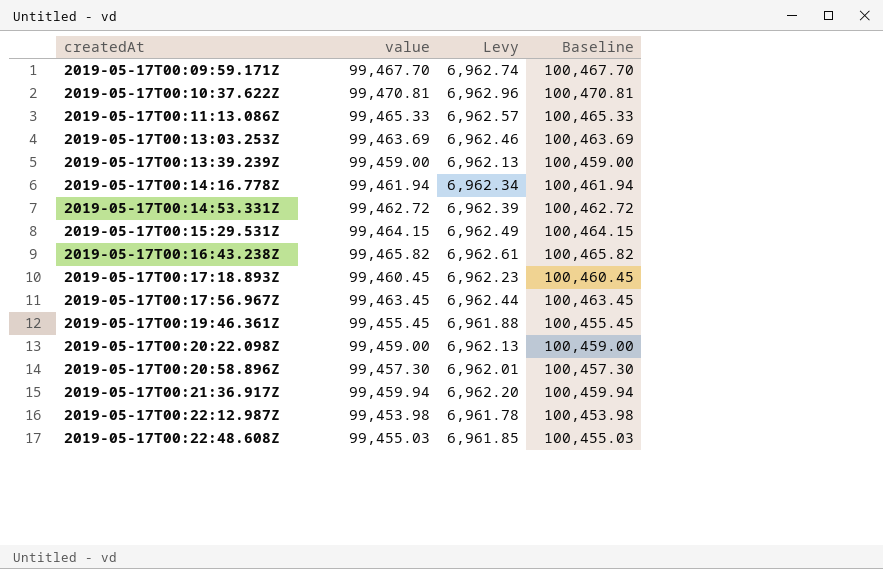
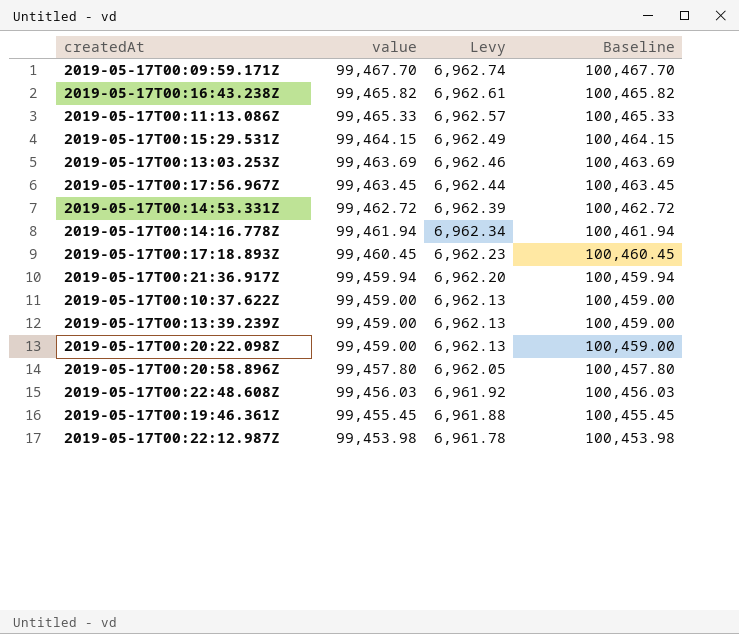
row order: createdAt ascending -> value descending
2019-05-17T00:10:37.622Z | value: 99,470.81 -> 99,459.00
2019-05-17T00:10:37.622Z | Levy: 6,962.96 -> 6,962.13
2019-05-17T00:10:37.622Z | Baseline: 100,470.81 -> 100,459.00
2019-05-17T00:20:58.896Z | value: 99,457.30 -> 99,457.80
2019-05-17T00:20:58.896Z | Levy: 6,962.01 -> 6,962.05
2019-05-17T00:20:58.896Z | Baseline: 100,457.30 -> 100,457.80
2019-05-17T00:22:48.608Z | value: 99,455.03 -> 99,456.03
2019-05-17T00:22:48.608Z | Levy: 6,961.85 -> 6,961.92
2019-05-17T00:22:48.608Z | Baseline: 100,455.03 -> 100,456.03

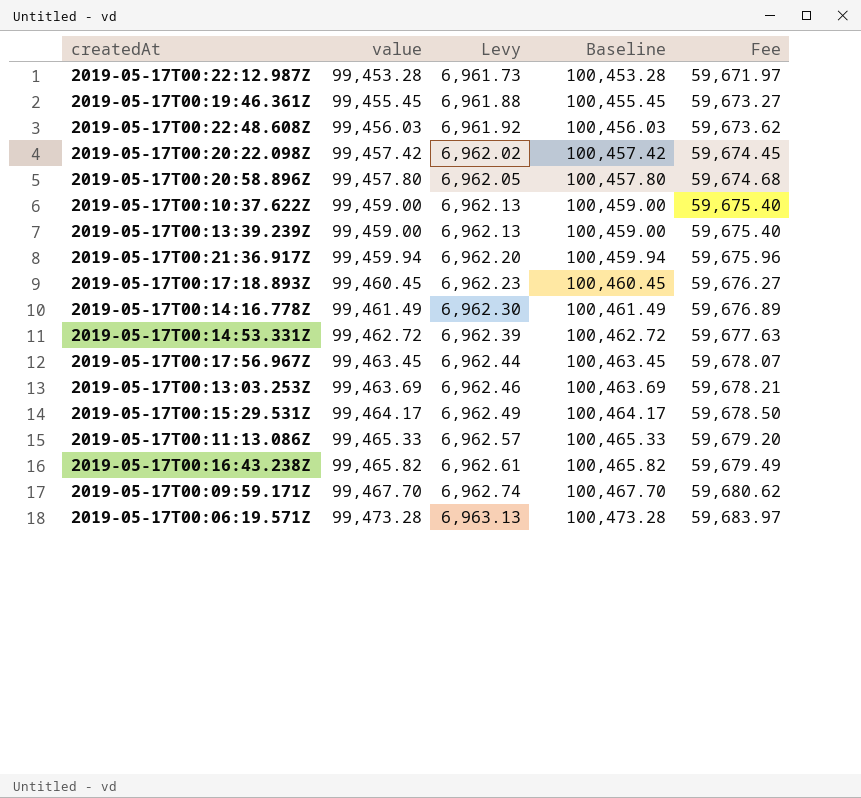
row order: value descending -> value ascending
column Fee | formula: none -> [value] * 0.6
2019-05-17T00:22:12.987Z | value: 99,453.98 -> 99,453.28
2019-05-17T00:22:12.987Z | Levy: 6,961.78 -> 6,961.73
2019-05-17T00:22:12.987Z | Baseline: 100,453.98 -> 100,453.28
2019-05-17T00:20:22.098Z | value: 99,459.00 -> 99,457.42
2019-05-17T00:20:22.098Z | Levy: 6,962.13 -> 6,962.02
2019-05-17T00:20:22.098Z | Baseline: 100,459.00 -> 100,457.42
2019-05-17T00:14:16.778Z | value: 99,461.94 -> 99,461.49
2019-05-17T00:14:16.778Z | Levy: 6,962.34 -> 6,962.30
2019-05-17T00:14:16.778Z | Baseline: 100,461.94 -> 100,461.49
2019-05-17T00:15:29.531Z | value: 99,464.15 -> 99,464.17
2019-05-17T00:15:29.531Z | Baseline: 100,464.15 -> 100,464.17
row 2019-05-17T00:06:19.571Z: none -> 99,473.28 | 6,963.13 | 100,473.28 | 59,683.97

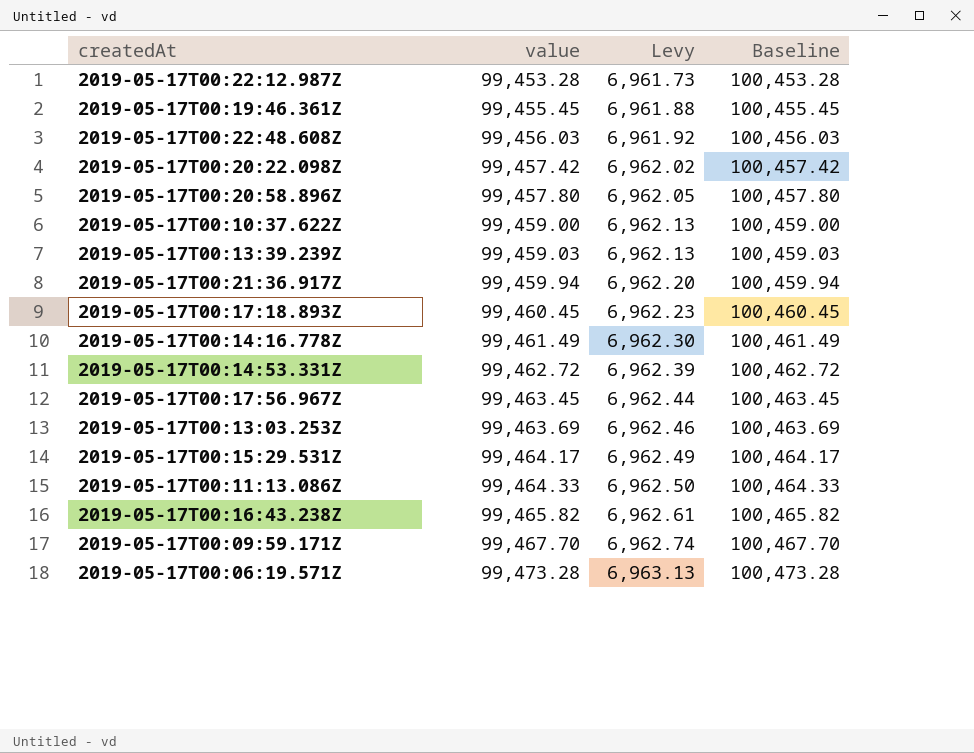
column Fee | formula: [value] * 0.6 -> none
2019-05-17T00:13:39.239Z | value: 99,459.00 -> 99,459.03
2019-05-17T00:13:39.239Z | Baseline: 100,459.00 -> 100,459.03
2019-05-17T00:11:13.086Z | value: 99,465.33 -> 99,464.33
2019-05-17T00:11:13.086Z | Levy: 6,962.57 -> 6,962.50
2019-05-17T00:11:13.086Z | Baseline: 100,465.33 -> 100,464.33

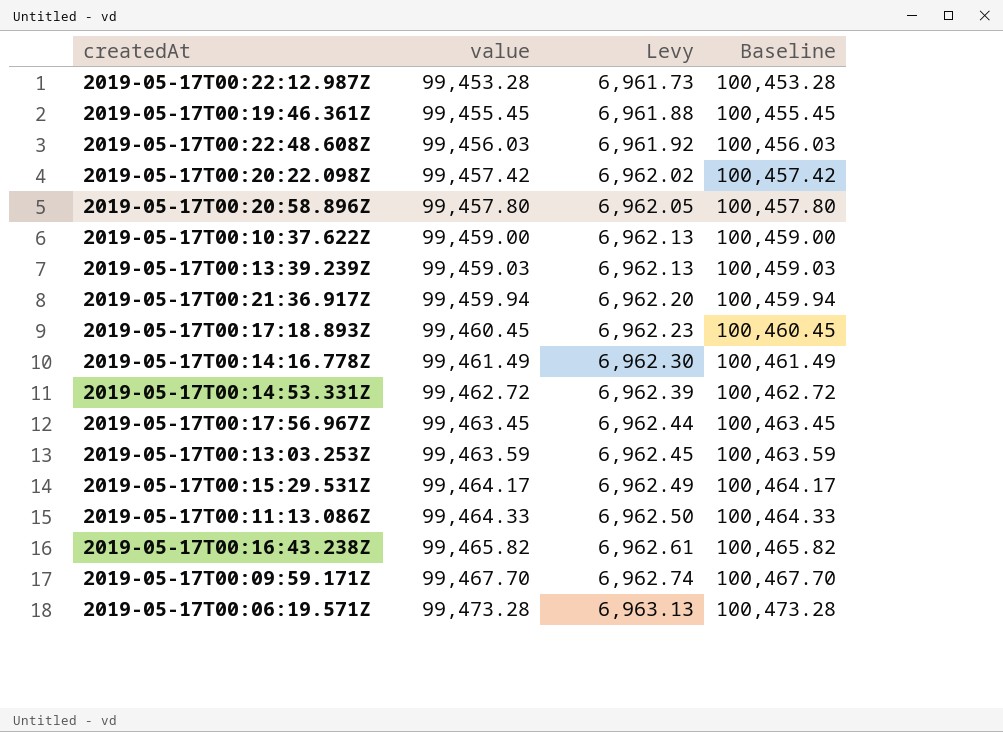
2019-05-17T00:13:03.253Z | value: 99,463.69 -> 99,463.59
2019-05-17T00:13:03.253Z | Levy: 6,962.46 -> 6,962.45
2019-05-17T00:13:03.253Z | Baseline: 100,463.69 -> 100,463.59

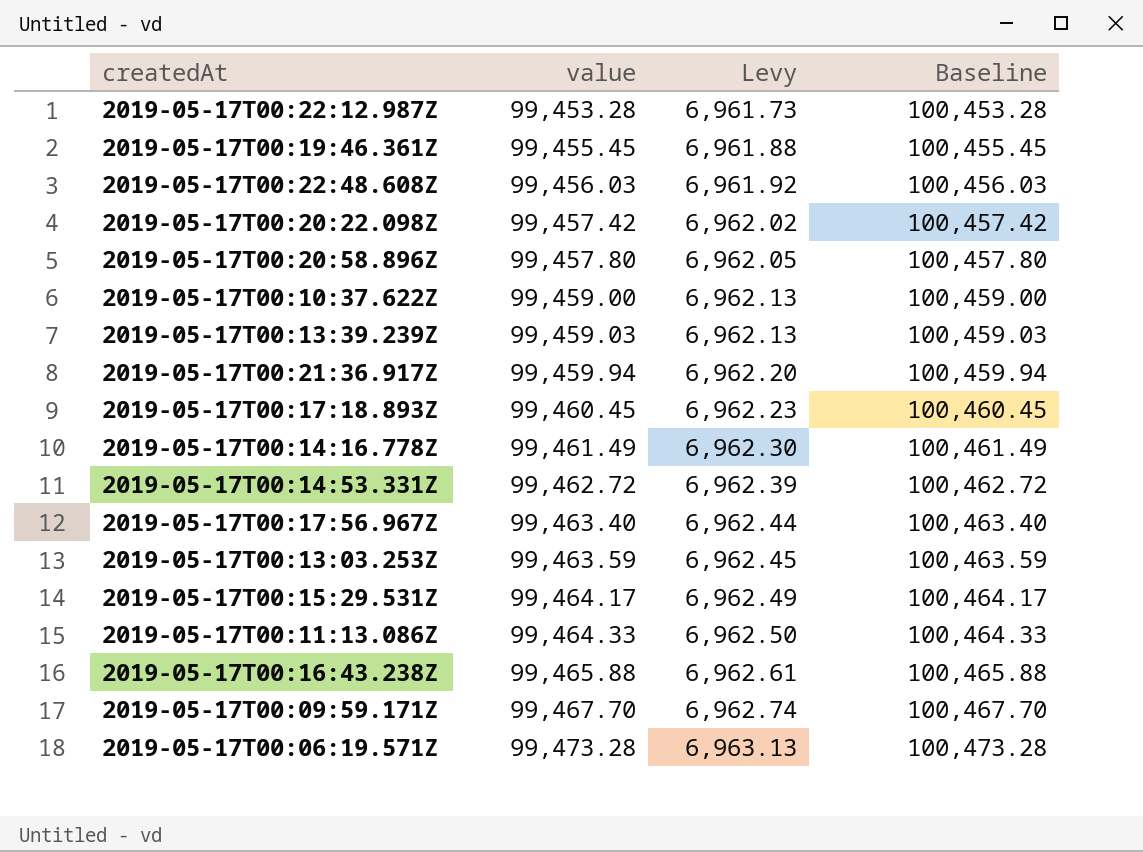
2019-05-17T00:17:56.967Z | value: 99,463.45 -> 99,463.40
2019-05-17T00:17:56.967Z | Baseline: 100,463.45 -> 100,463.40
2019-05-17T00:16:43.238Z | value: 99,465.82 -> 99,465.88
2019-05-17T00:16:43.238Z | Baseline: 100,465.82 -> 100,465.88

